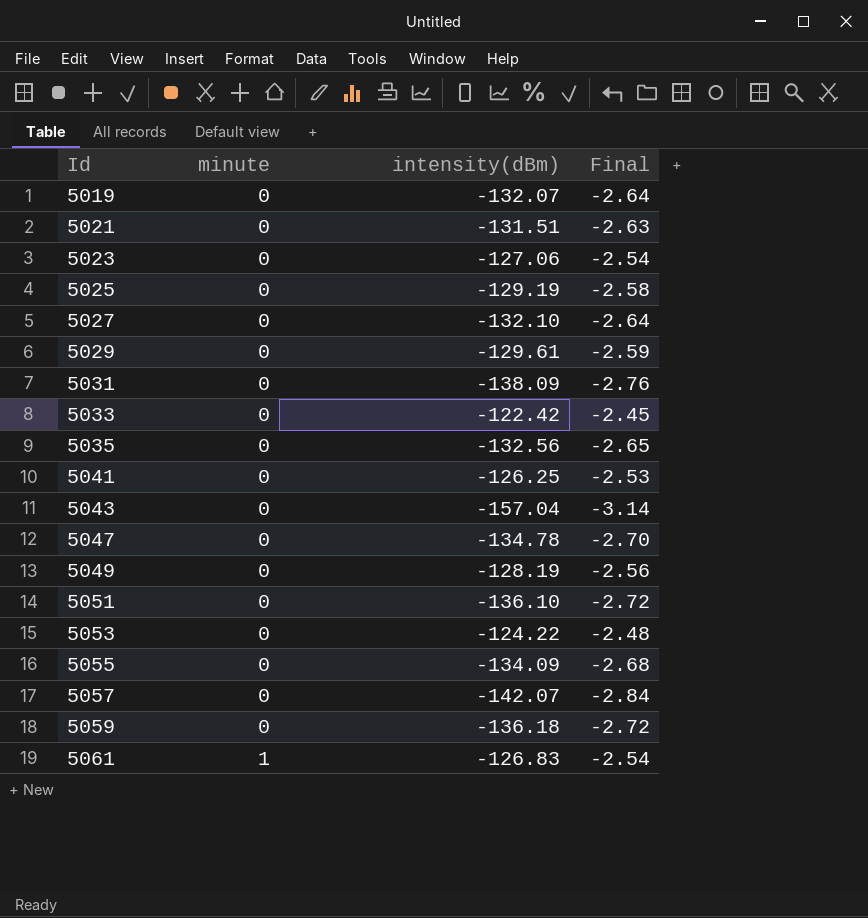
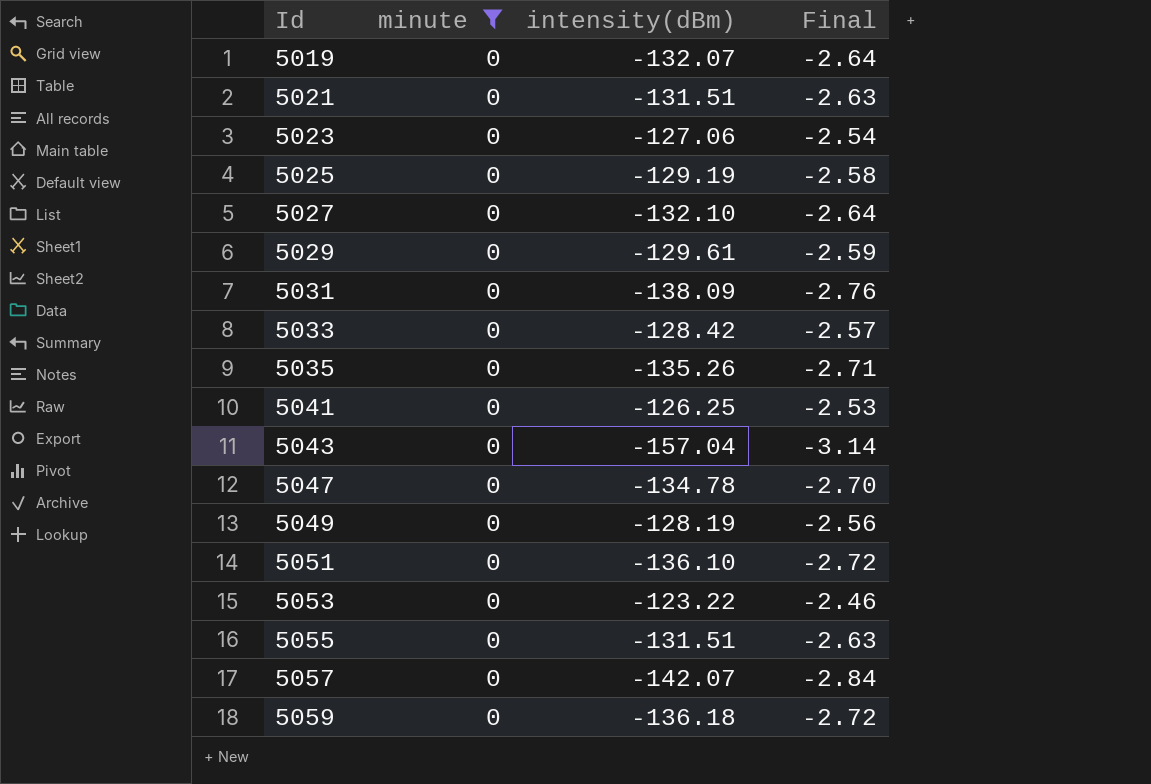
filter: none -> minute = 0
5033 | intensity(dBm): -122.42 -> -128.42
5033 | Final: -2.45 -> -2.57
5035 | intensity(dBm): -132.56 -> -135.26
5035 | Final: -2.65 -> -2.71
5053 | intensity(dBm): -124.22 -> -123.22
5053 | Final: -2.48 -> -2.46
5055 | intensity(dBm): -134.09 -> -131.51
5055 | Final: -2.68 -> -2.63

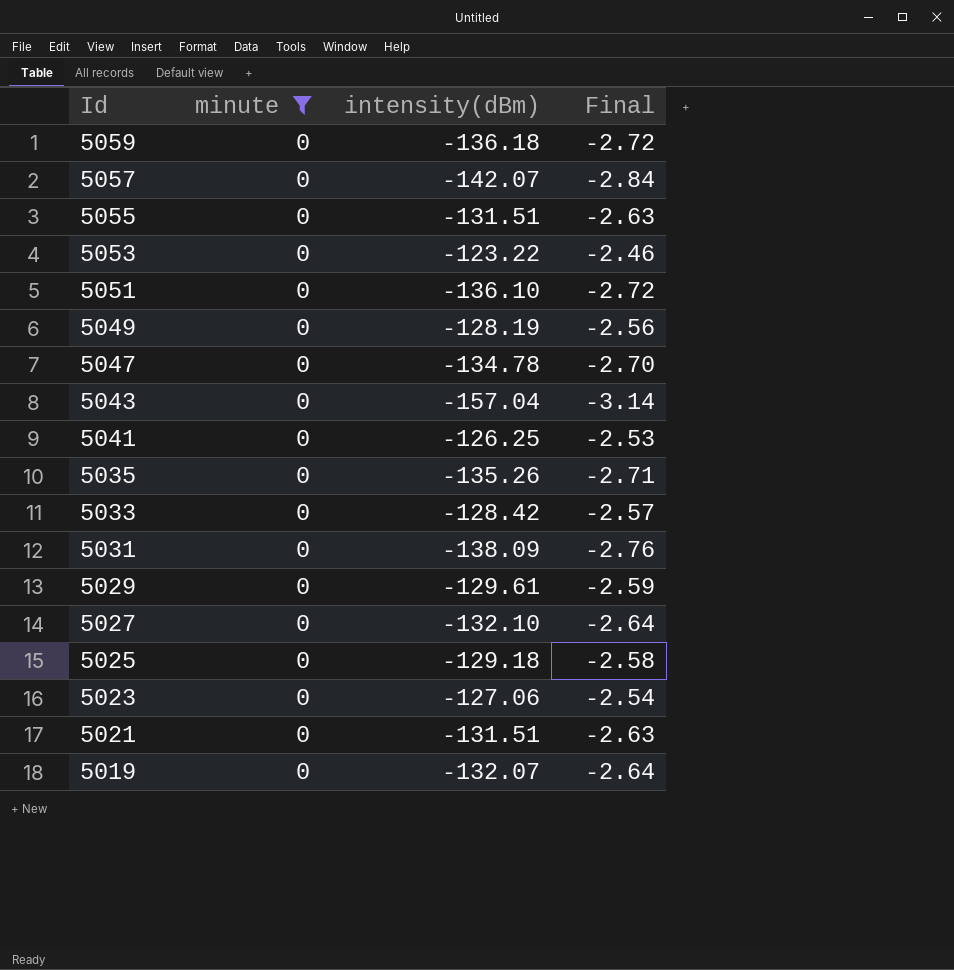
row order: Id ascending -> Id descending
5025 | intensity(dBm): -129.19 -> -129.18

